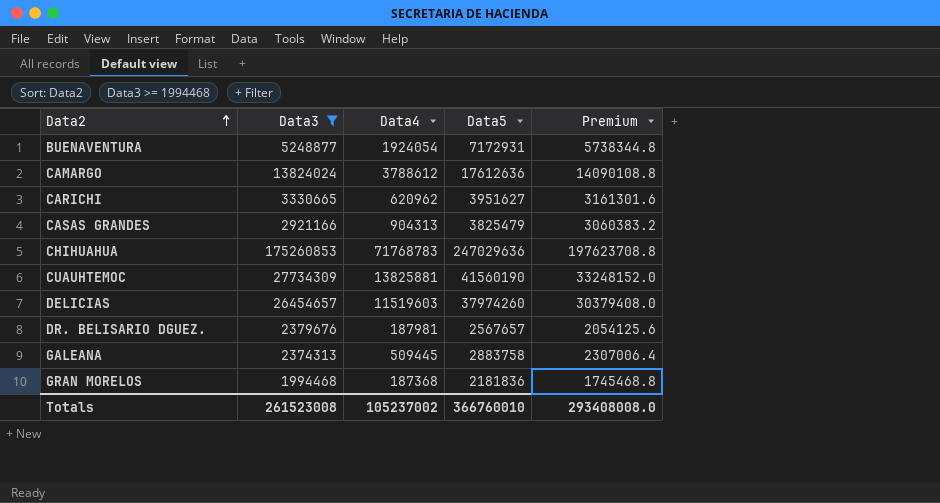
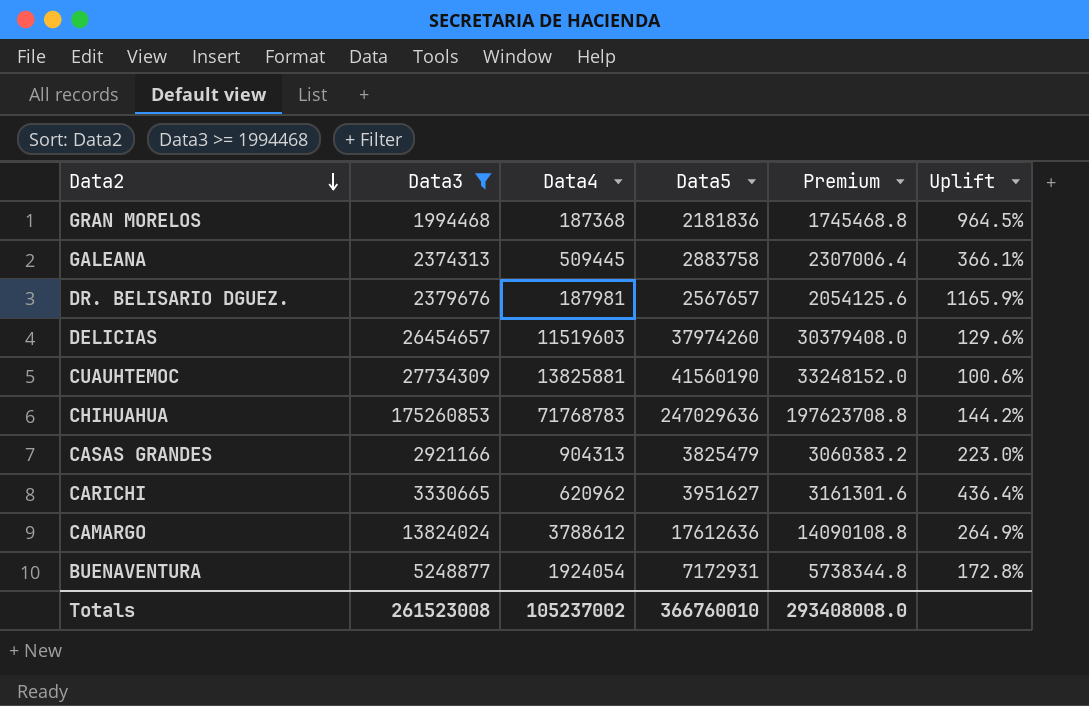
row order: Data2 ascending -> Data2 descending
column Uplift | formula: none -> ([Data3] - [Data4]) / [Data4]

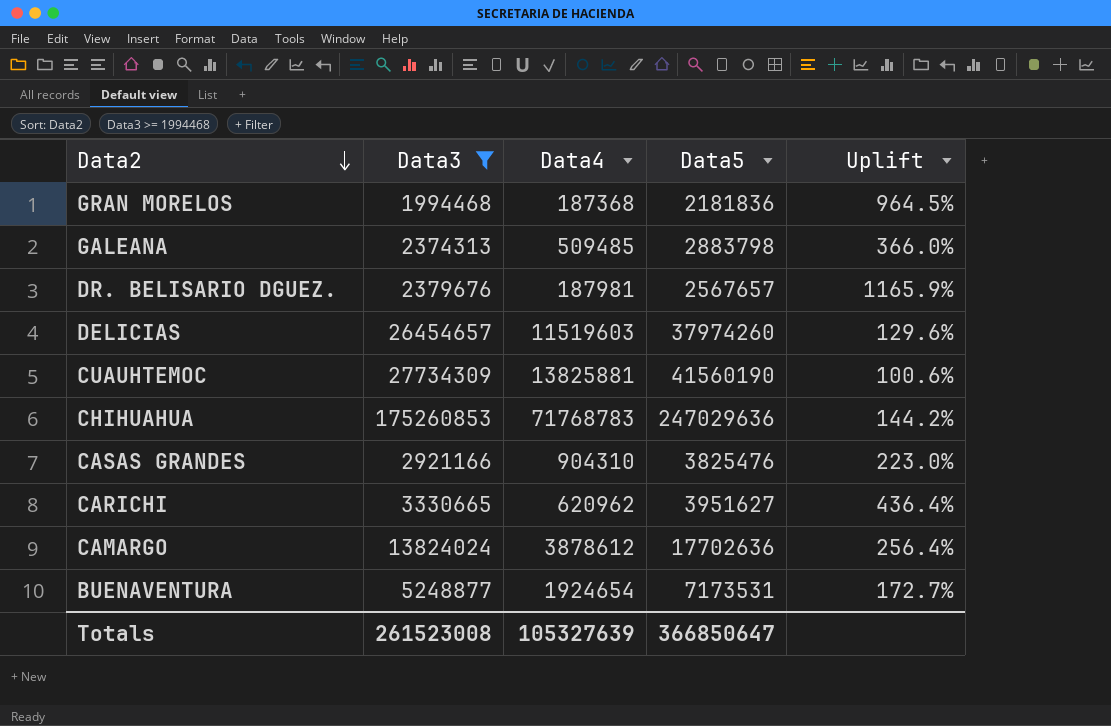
column Premium | formula: [Data5] * 0.8 -> none
GALEANA | Data4: 509445 -> 509485
GALEANA | Data5: 2883758 -> 2883798
GALEANA | Uplift: 366.1% -> 366.0%
CASAS GRANDES | Data4: 904313 -> 904310
CASAS GRANDES | Data5: 3825479 -> 3825476
CAMARGO | Data4: 3788612 -> 3878612
CAMARGO | Data5: 17612636 -> 17702636
CAMARGO | Uplift: 264.9% -> 256.4%
BUENAVENTURA | Data4: 1924054 -> 1924654
BUENAVENTURA | Data5: 7172931 -> 7173531
BUENAVENTURA | Uplift: 172.8% -> 172.7%
Totals | Data4: 105237002 -> 105327639
Totals | Data5: 366760010 -> 366850647

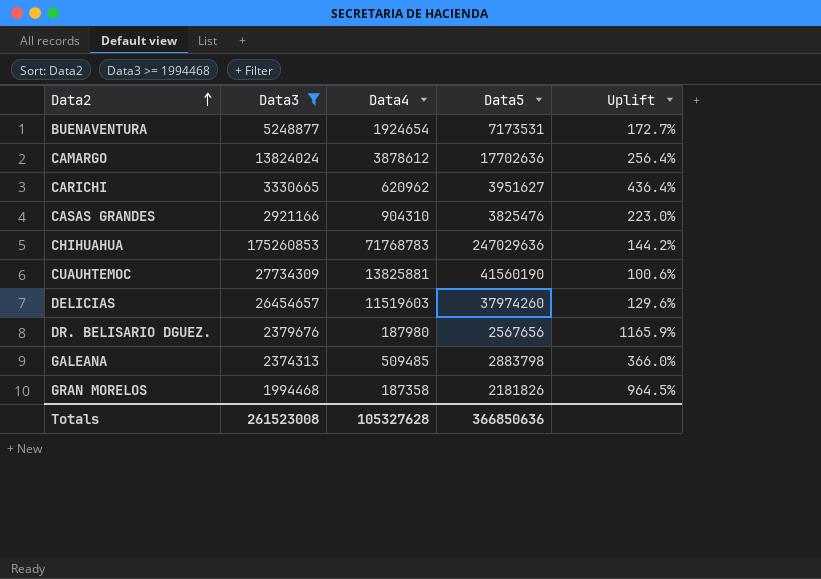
row order: Data2 descending -> Data2 ascending
DR. BELISARIO DGUEZ. | Data4: 187981 -> 187980
DR. BELISARIO DGUEZ. | Data5: 2567657 -> 2567656
GRAN MORELOS | Data4: 187368 -> 187358
GRAN MORELOS | Data5: 2181836 -> 2181826
Totals | Data4: 105327639 -> 105327628
Totals | Data5: 366850647 -> 366850636

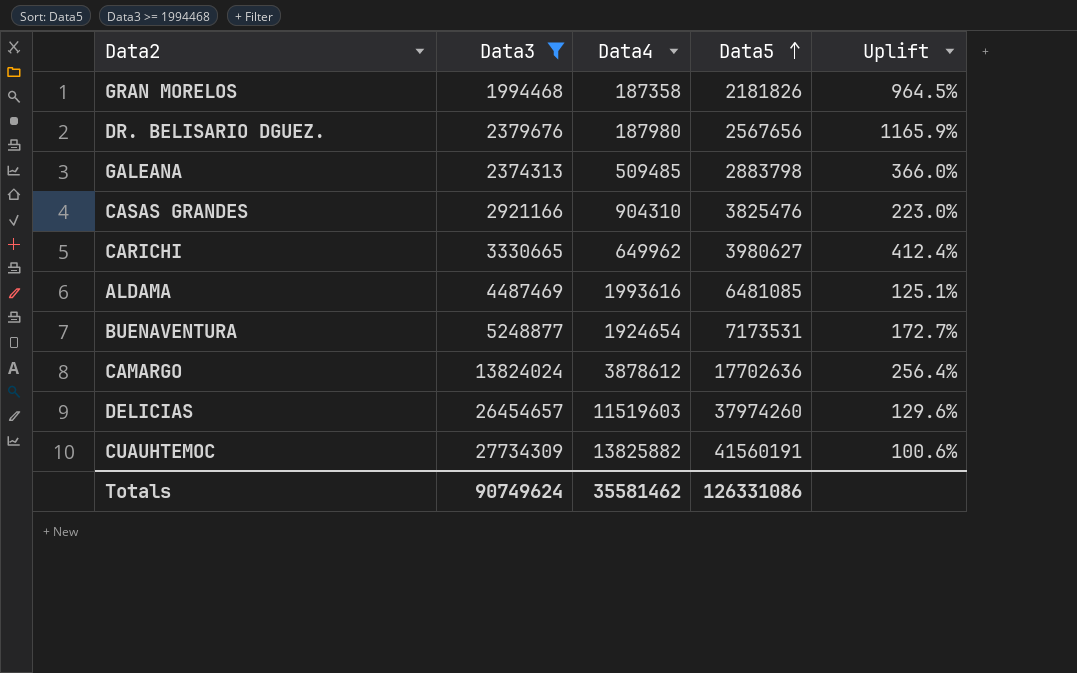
row order: Data2 ascending -> Data5 ascending
row CHIHUAHUA: 175260853 | 71768783 | 247029636 | 144.2% -> none
CARICHI | Data4: 620962 -> 649962
CARICHI | Data5: 3951627 -> 3980627
CARICHI | Uplift: 436.4% -> 412.4%
row ALDAMA: none -> 4487469 | 1993616 | 6481085 | 125.1%
CUAUHTEMOC | Data4: 13825881 -> 13825882
CUAUHTEMOC | Data5: 41560190 -> 41560191
Totals | Data3: 261523008 -> 90749624
Totals | Data4: 105327628 -> 35581462
Totals | Data5: 366850636 -> 126331086

